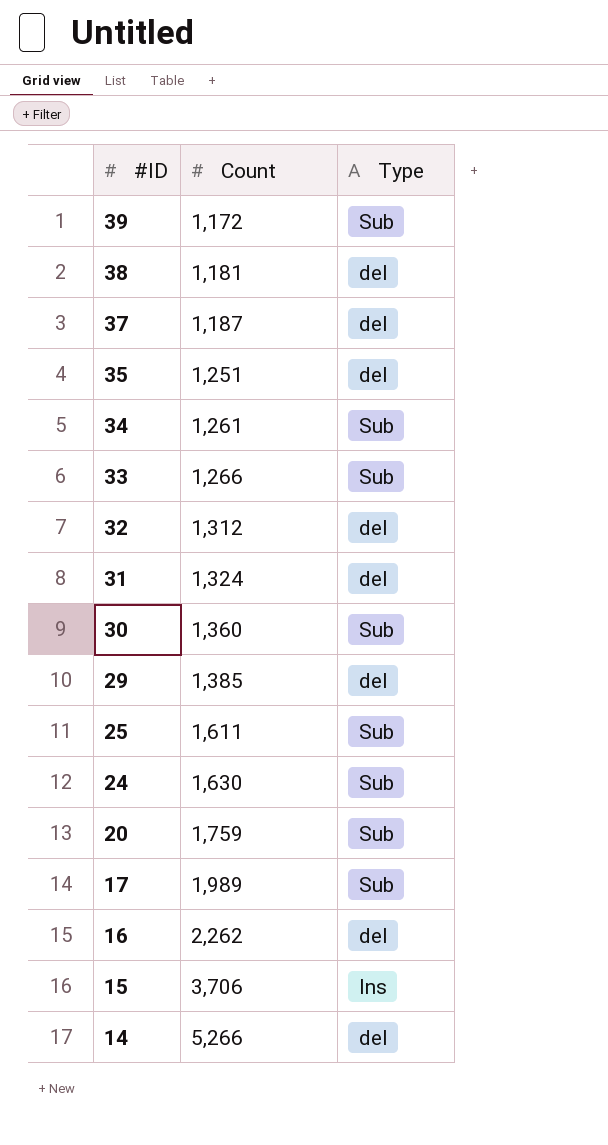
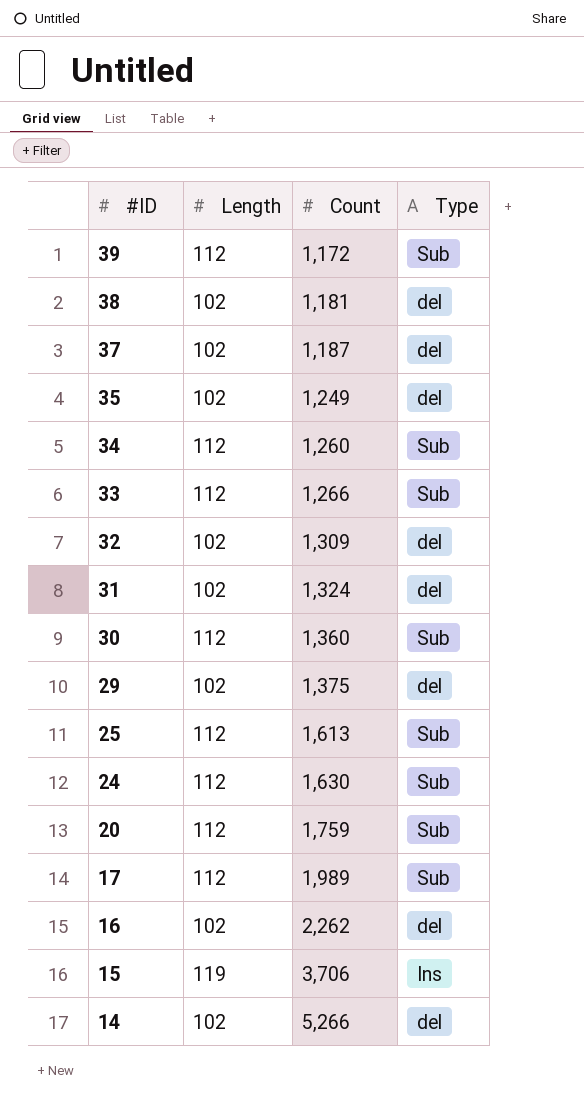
column Length | position: none -> 2
35 | Count: 1,251 -> 1,249
34 | Count: 1,261 -> 1,260
32 | Count: 1,312 -> 1,309
29 | Count: 1,385 -> 1,375
25 | Count: 1,611 -> 1,613

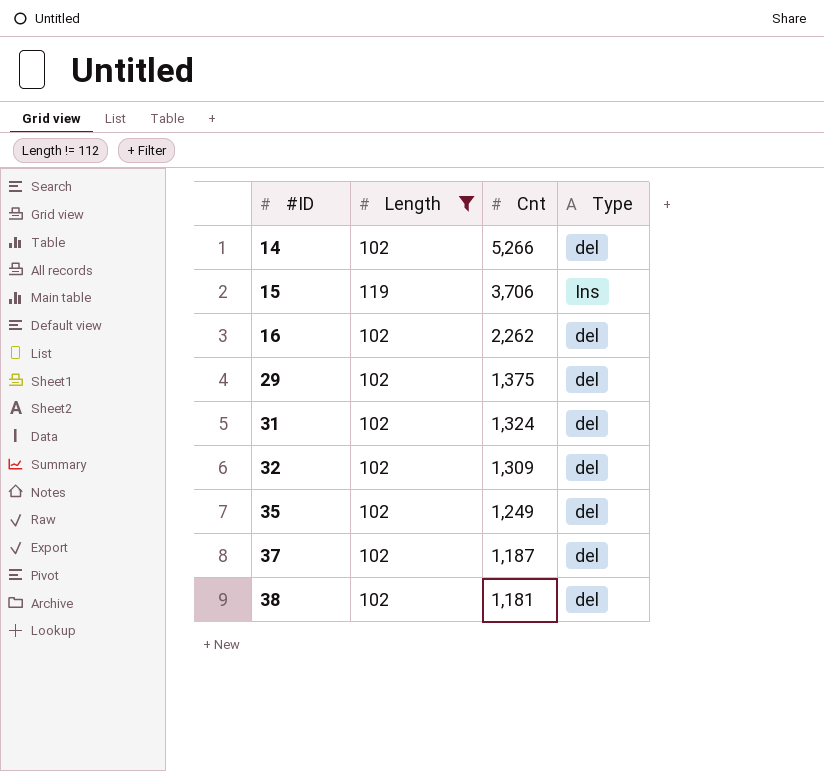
filter: none -> Length != 112
row order: #ID descending -> #ID ascending
column name: Count -> Cnt

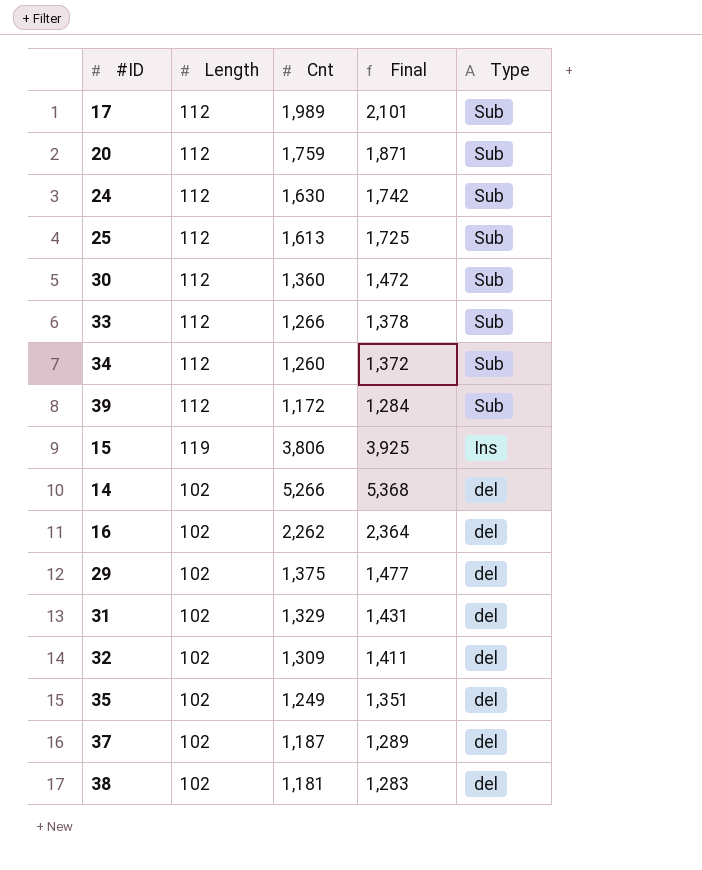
filter: Length != 112 -> none
row order: #ID ascending -> Type descending
column Final | formula: none -> [Length] + [Cnt]
15 | Cnt: 3,706 -> 3,806
31 | Cnt: 1,324 -> 1,329

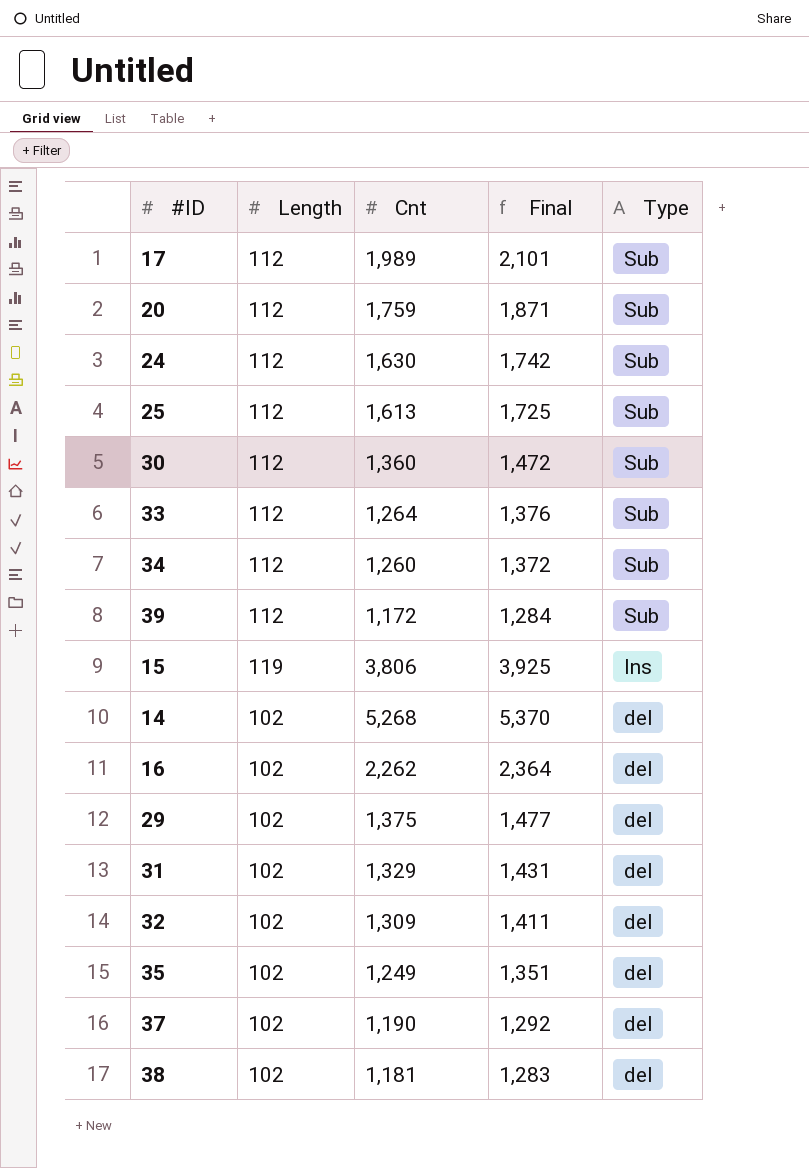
33 | Cnt: 1,266 -> 1,264
33 | Final: 1,378 -> 1,376
14 | Cnt: 5,266 -> 5,268
14 | Final: 5,368 -> 5,370
37 | Cnt: 1,187 -> 1,190
37 | Final: 1,289 -> 1,292

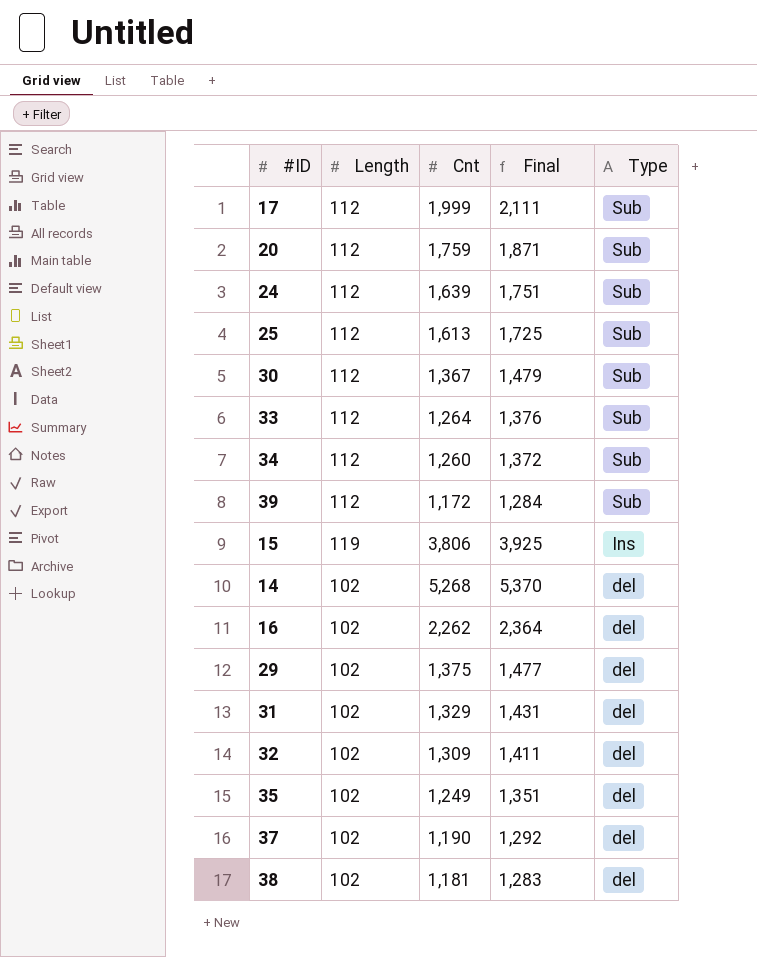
17 | Cnt: 1,989 -> 1,999
17 | Final: 2,101 -> 2,111
24 | Cnt: 1,630 -> 1,639
24 | Final: 1,742 -> 1,751
30 | Cnt: 1,360 -> 1,367
30 | Final: 1,472 -> 1,479

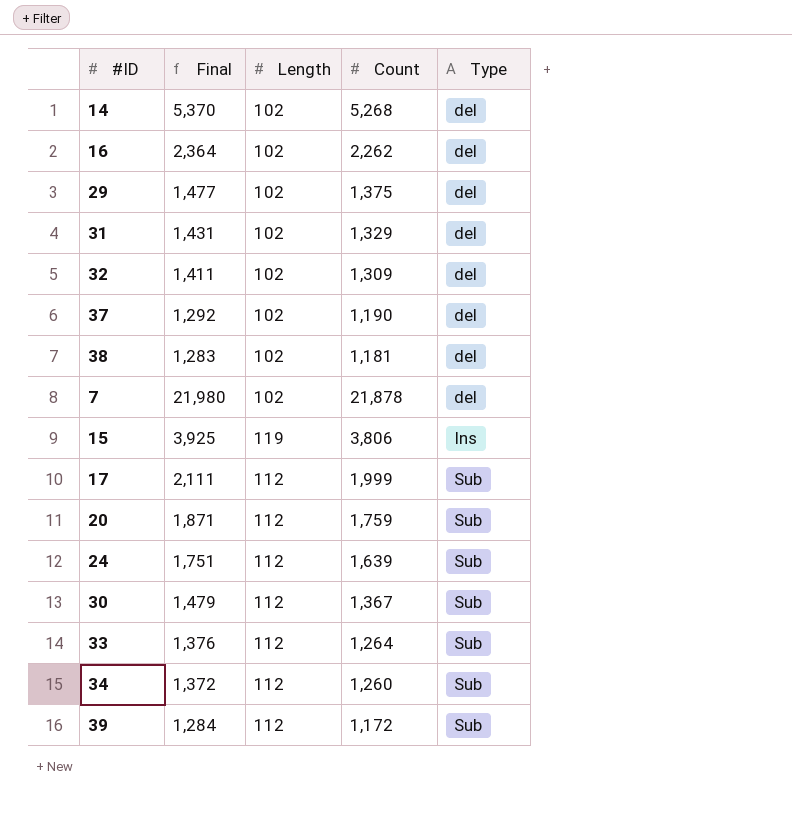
row order: Type descending -> Type ascending
column Final | position: 4 -> 2
column name: Cnt -> Count
row 25: 112 | 1,613 | 1,725 | Sub -> none
row 35: 102 | 1,249 | 1,351 | del -> none
row 7: none -> 21,980 | 102 | 21,878 | del

